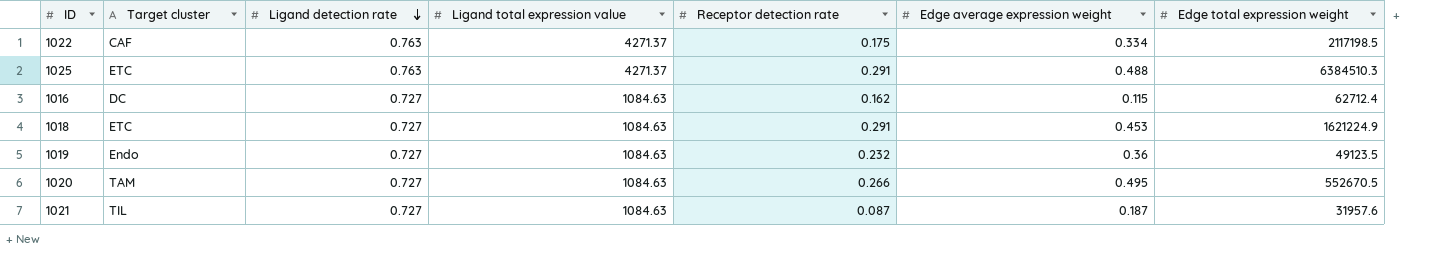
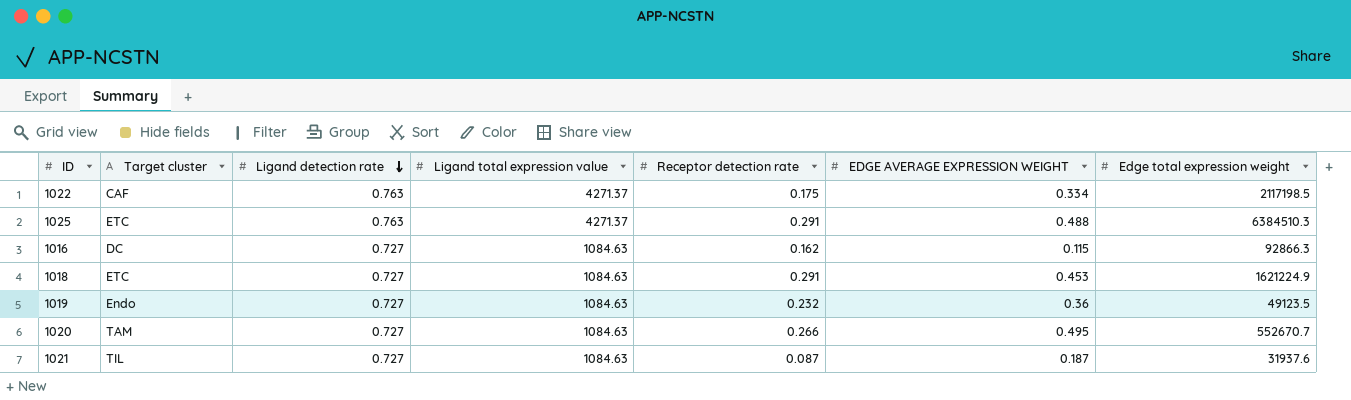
column name: Edge average expression weight -> EDGE AVERAGE EXPRESSION WEIGHT
1016 | Edge total expression weight: 62712.4 -> 92866.3
1020 | Edge total expression weight: 552670.5 -> 552670.7
1021 | Edge total expression weight: 31957.6 -> 31937.6

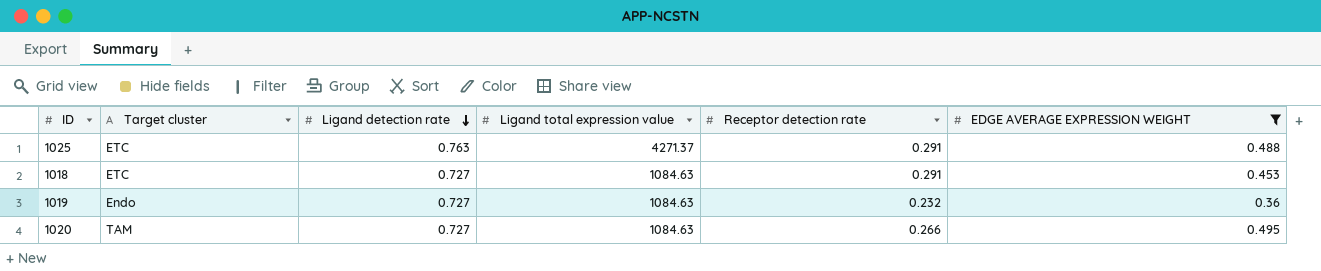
filter: none -> EDGE AVERAGE EXPRESSION WEIGHT >= 0.36
column Edge total expression weight | position: 7 -> none

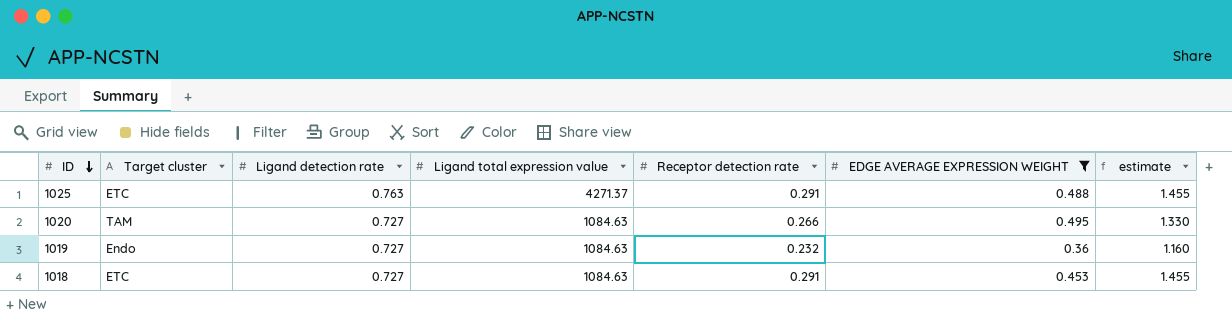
row order: Ligand detection rate descending -> ID descending
column estimate | formula: none -> [Receptor detection rate] * 5

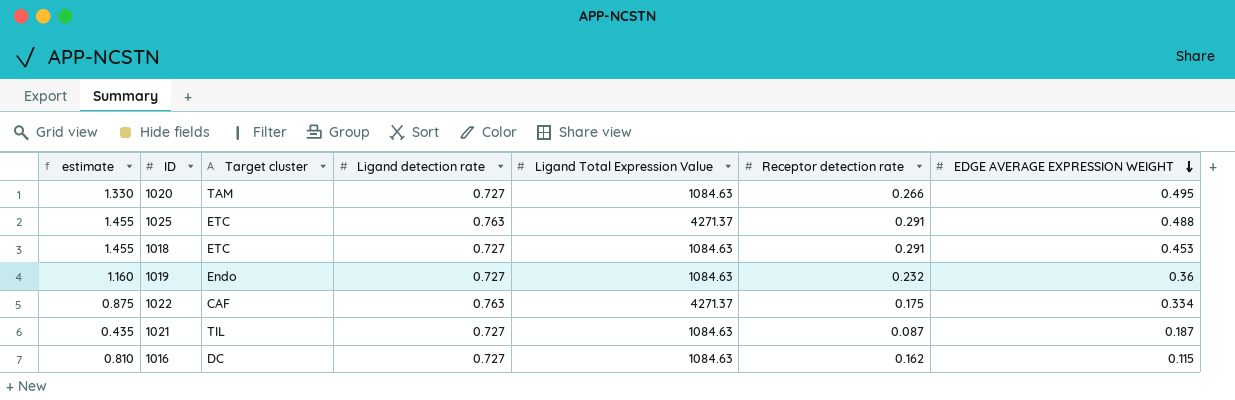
filter: EDGE AVERAGE EXPRESSION WEIGHT >= 0.36 -> none
row order: ID descending -> EDGE AVERAGE EXPRESSION WEIGHT descending
column estimate | position: 7 -> 1
column name: Ligand total expression value -> Ligand Total Expression Value

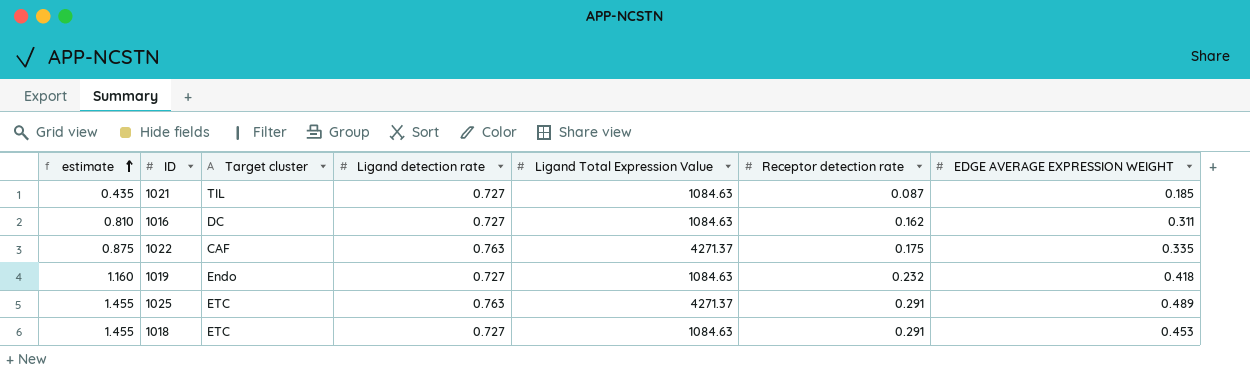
row order: EDGE AVERAGE EXPRESSION WEIGHT descending -> estimate ascending
row 1020: 1.330 | TAM | 0.727 | 1084.63 | 0.266 | 0.495 -> none
1021 | EDGE AVERAGE EXPRESSION WEIGHT: 0.187 -> 0.185
1016 | EDGE AVERAGE EXPRESSION WEIGHT: 0.115 -> 0.311
1022 | EDGE AVERAGE EXPRESSION WEIGHT: 0.334 -> 0.335
1019 | EDGE AVERAGE EXPRESSION WEIGHT: 0.36 -> 0.418
1025 | EDGE AVERAGE EXPRESSION WEIGHT: 0.488 -> 0.489

